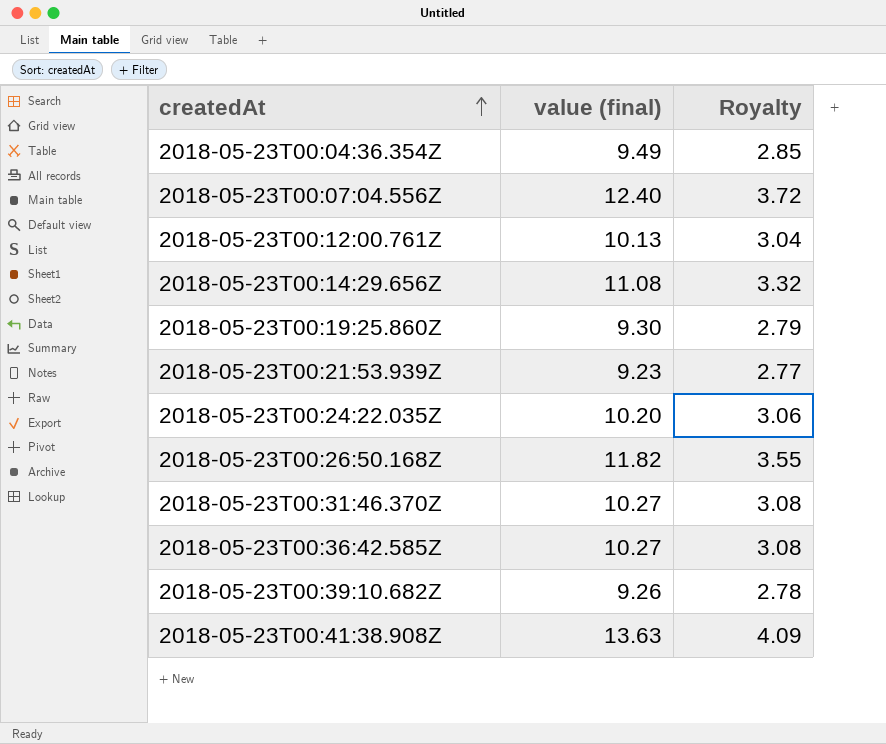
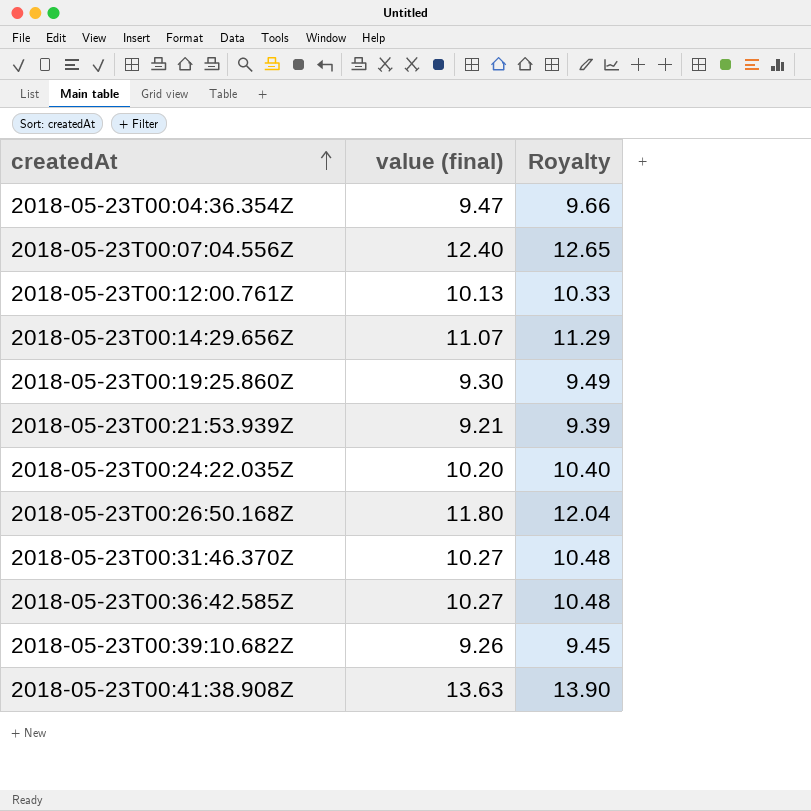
column Royalty | formula: [value (final)] * 0.3 -> [value (final)] * 1.02
2018-05-23T00:04:36.354Z | value (final): 9.49 -> 9.47
2018-05-23T00:14:29.656Z | value (final): 11.08 -> 11.07
2018-05-23T00:21:53.939Z | value (final): 9.23 -> 9.21
2018-05-23T00:26:50.168Z | value (final): 11.82 -> 11.80

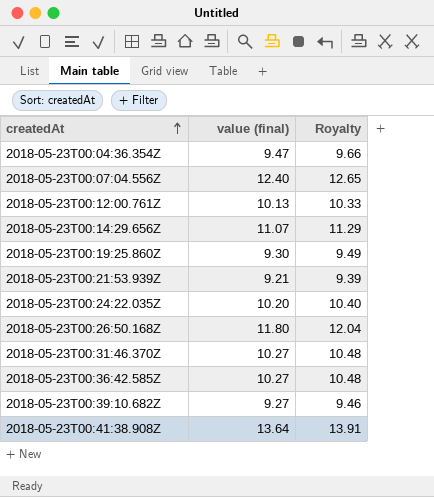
2018-05-23T00:39:10.682Z | value (final): 9.26 -> 9.27
2018-05-23T00:39:10.682Z | Royalty: 9.45 -> 9.46
2018-05-23T00:41:38.908Z | value (final): 13.63 -> 13.64
2018-05-23T00:41:38.908Z | Royalty: 13.90 -> 13.91

